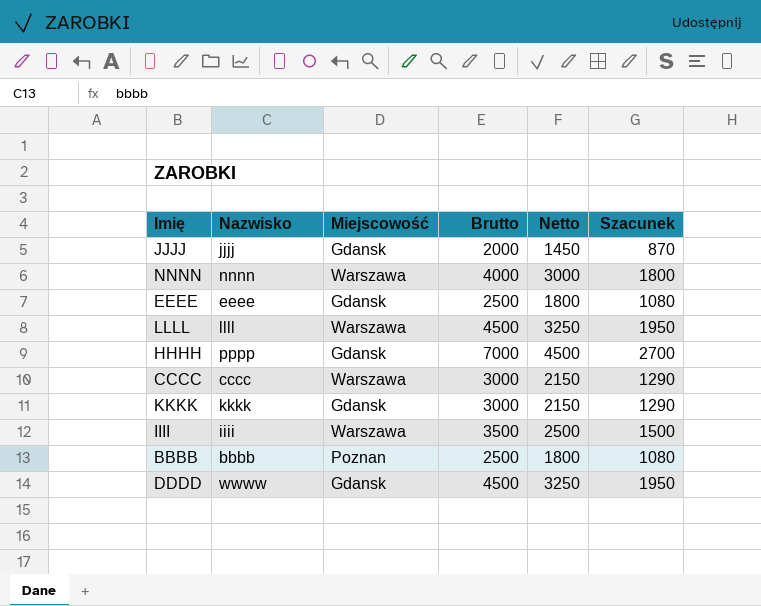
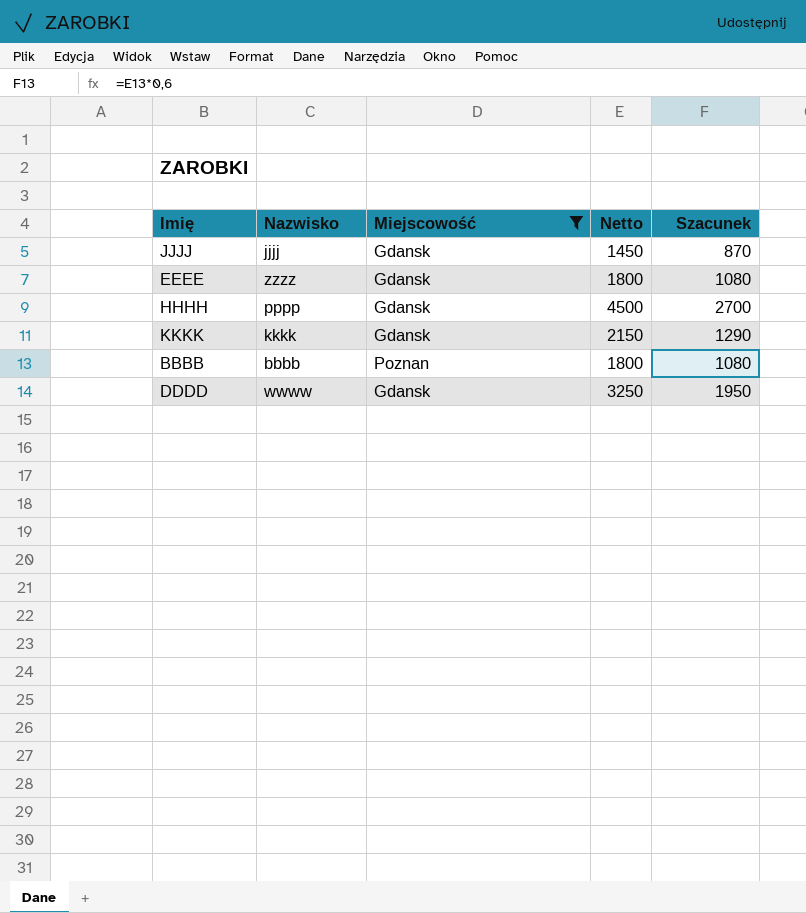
filter: none -> Miejscowość != Warszawa
column Brutto | position: 4 -> none
EEEE | Nazwisko: eeee -> zzzz

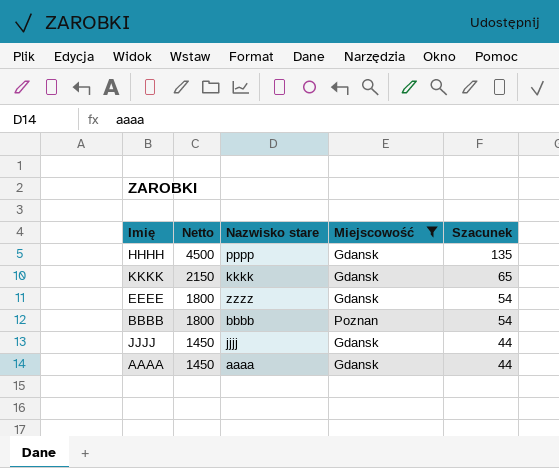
row order: none -> Netto descending
column Netto | position: 4 -> 2
column name: Nazwisko -> Nazwisko stare
column Szacunek | formula: [Netto] * 0,6 -> [Netto] * 0,03
row DDDD: wwww | Gdansk | 3250 | 1950 -> none
row AAAA: none -> 1450 | aaaa | Gdansk | 44

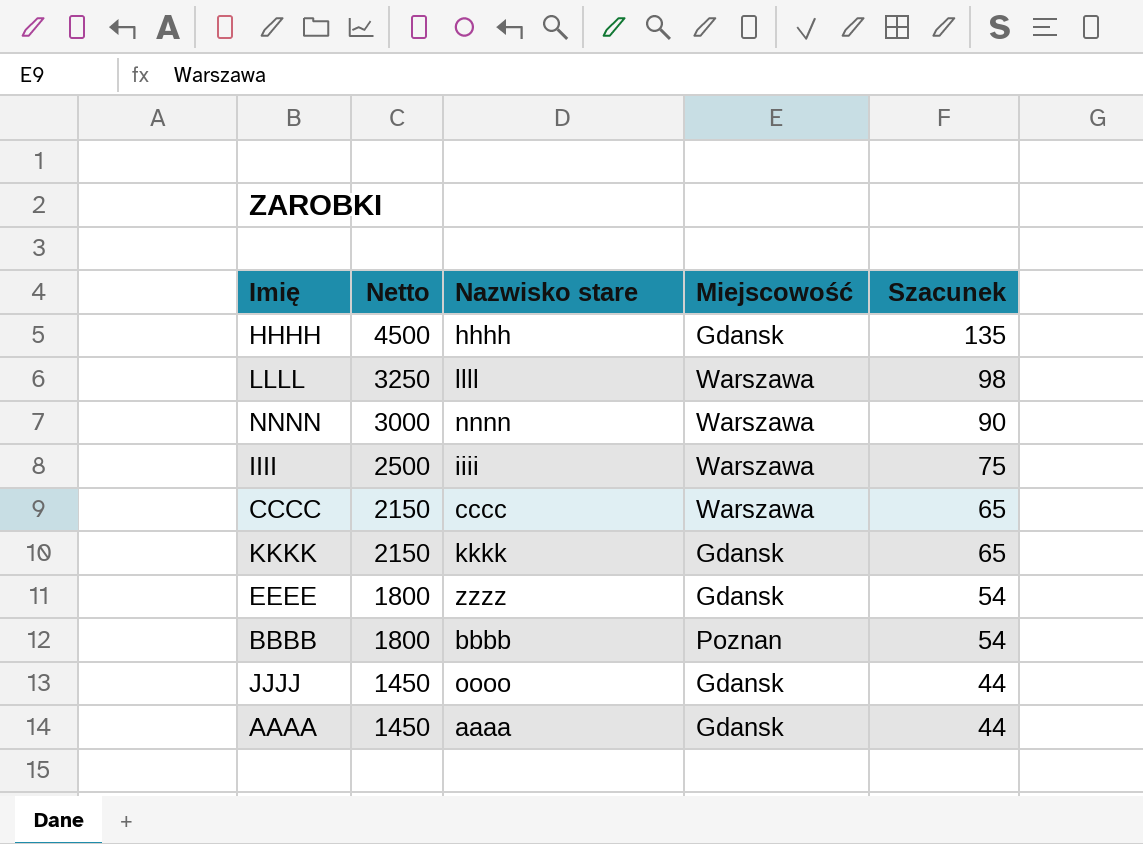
filter: Miejscowość != Warszawa -> none
HHHH | Nazwisko stare: pppp -> hhhh
JJJJ | Nazwisko stare: jjjj -> oooo

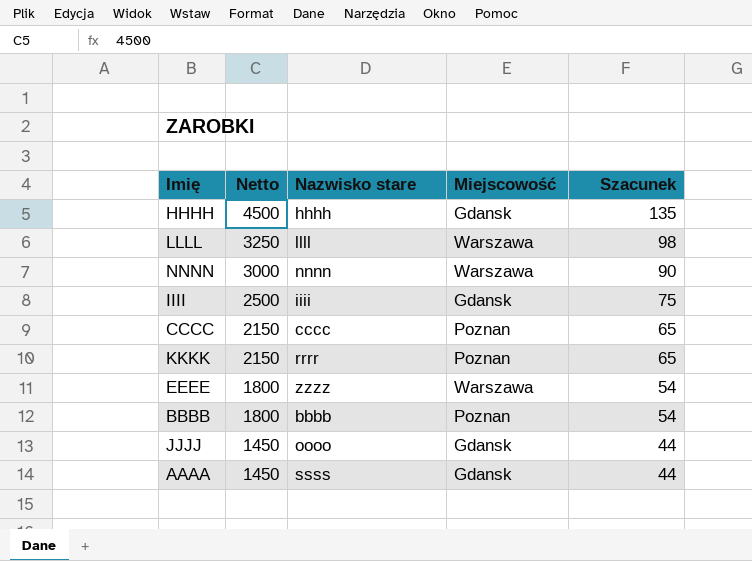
IIII | Miejscowość: Warszawa -> Gdansk
CCCC | Miejscowość: Warszawa -> Poznan
KKKK | Nazwisko stare: kkkk -> rrrr
KKKK | Miejscowość: Gdansk -> Poznan
EEEE | Miejscowość: Gdansk -> Warszawa
AAAA | Nazwisko stare: aaaa -> ssss

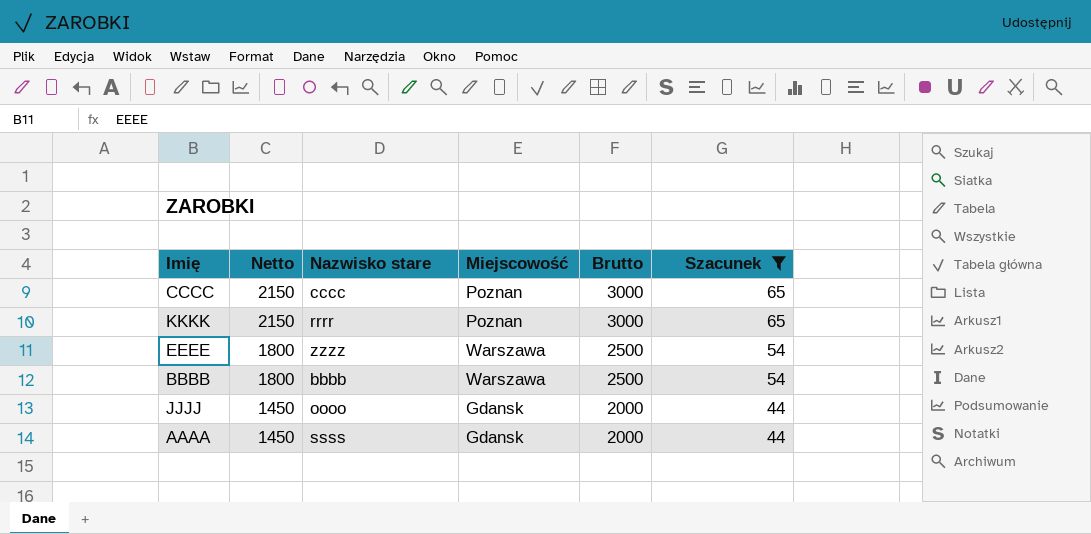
filter: none -> Szacunek <= 65
column Brutto | position: none -> 5
BBBB | Miejscowość: Poznan -> Warszawa

